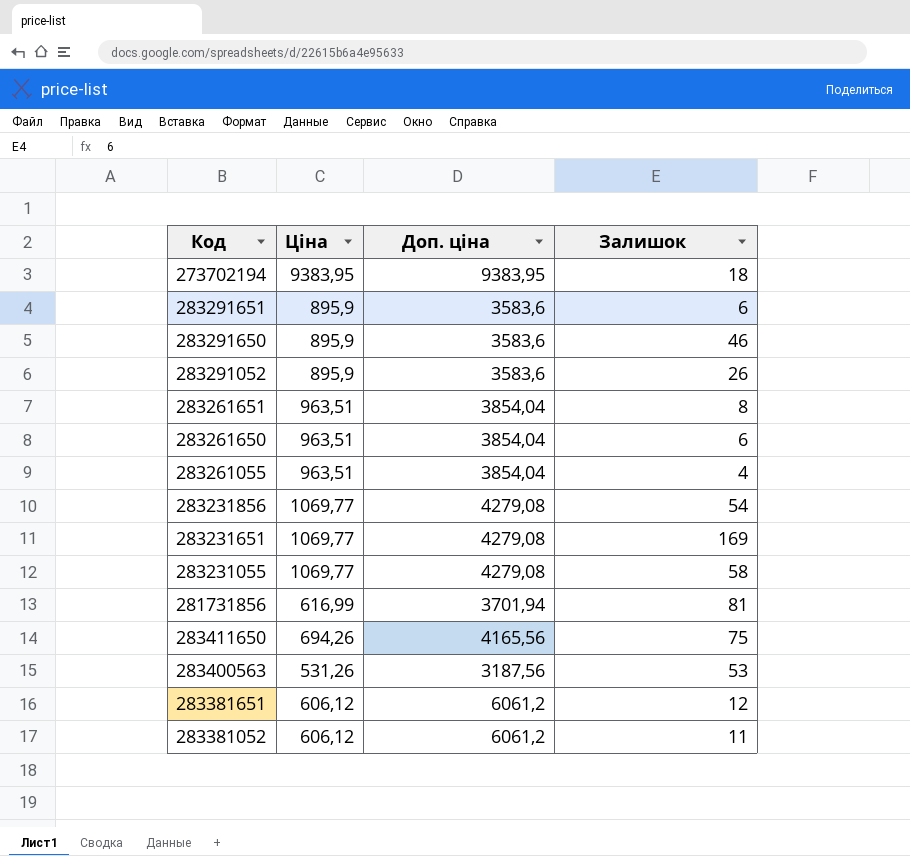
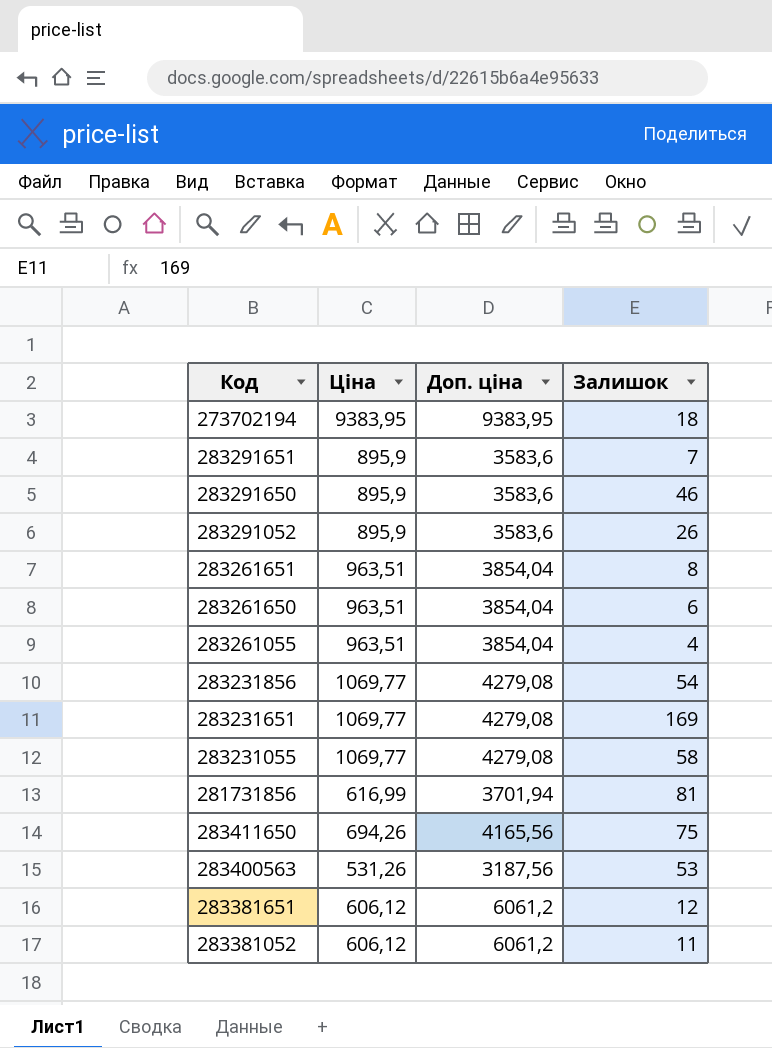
283291651 | Залишок: 6 -> 7

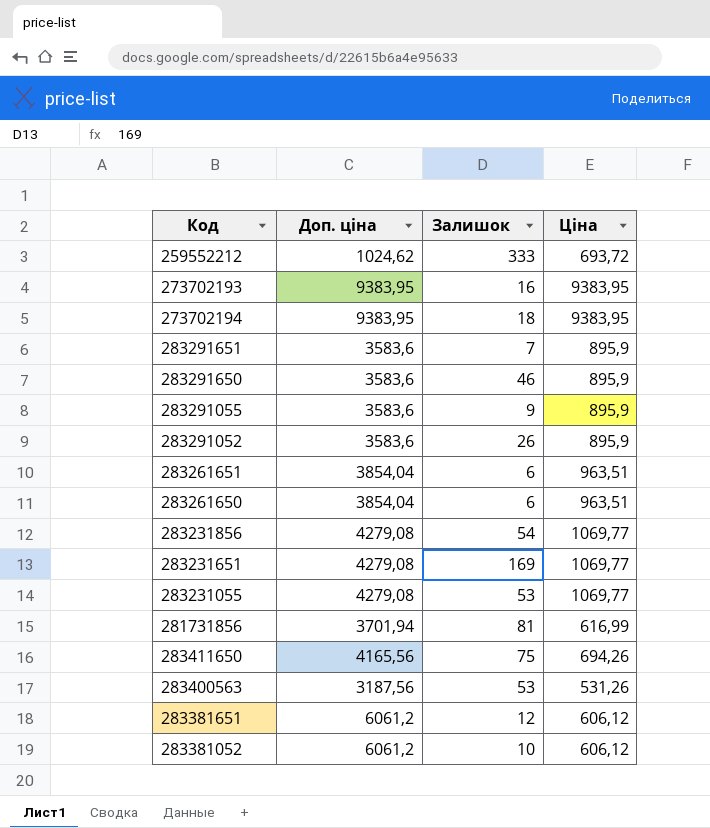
column Ціна | position: 2 -> 4
row 283261055: 963,51 | 3854,04 | 4 -> none
row 259552212: none -> 1024,62 | 333 | 693,72
row 273702193: none -> 9383,95 | 16 | 9383,95
row 283291055: none -> 3583,6 | 9 | 895,9
283261651 | Залишок: 8 -> 6
283231055 | Залишок: 58 -> 53
283381052 | Залишок: 11 -> 10

